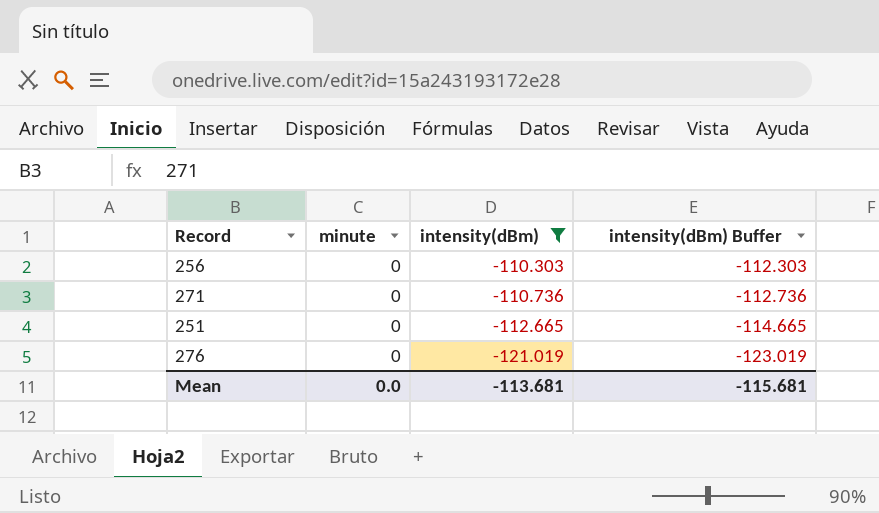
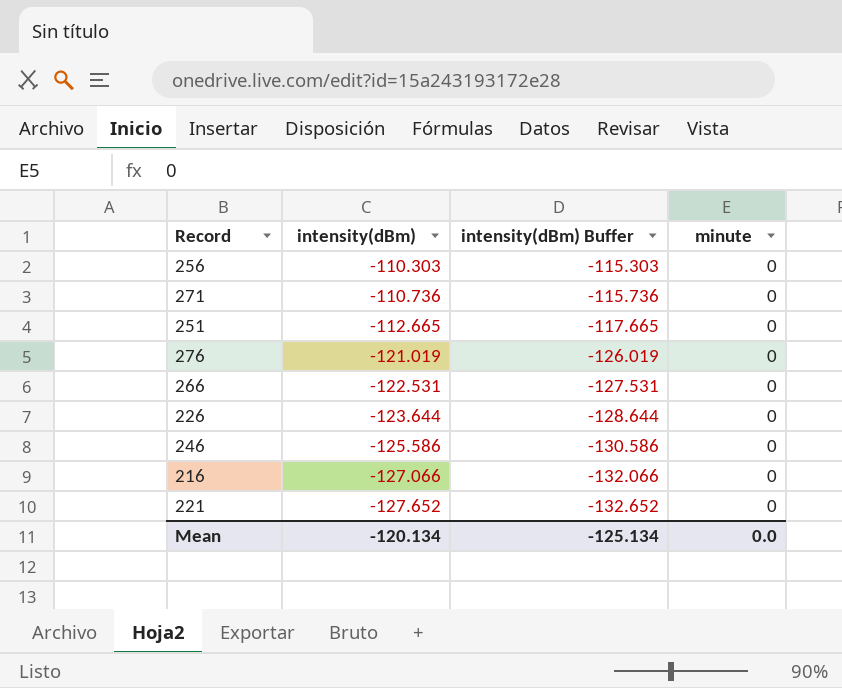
filter: intensity(dBm) >= -121.019 -> none
column intensity(dBm) Buffer | formula: [intensity(dBm)] - 2 -> [intensity(dBm)] - 5
column minute | position: 2 -> 4
Mean | intensity(dBm): -113.681 -> -120.134
Mean | intensity(dBm) Buffer: -115.681 -> -125.134

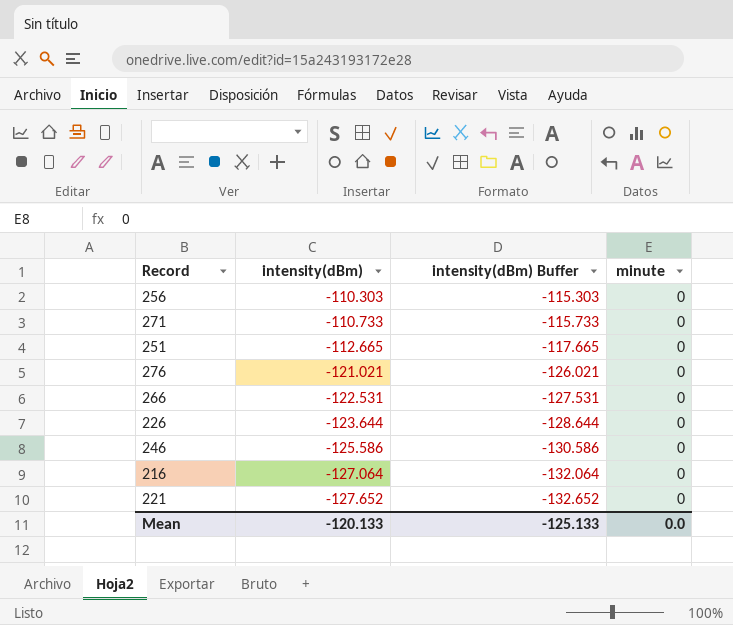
271 | intensity(dBm): -110.736 -> -110.733
271 | intensity(dBm) Buffer: -115.736 -> -115.733
276 | intensity(dBm): -121.019 -> -121.021
276 | intensity(dBm) Buffer: -126.019 -> -126.021
216 | intensity(dBm): -127.066 -> -127.064
216 | intensity(dBm) Buffer: -132.066 -> -132.064
Mean | intensity(dBm): -120.134 -> -120.133
Mean | intensity(dBm) Buffer: -125.134 -> -125.133

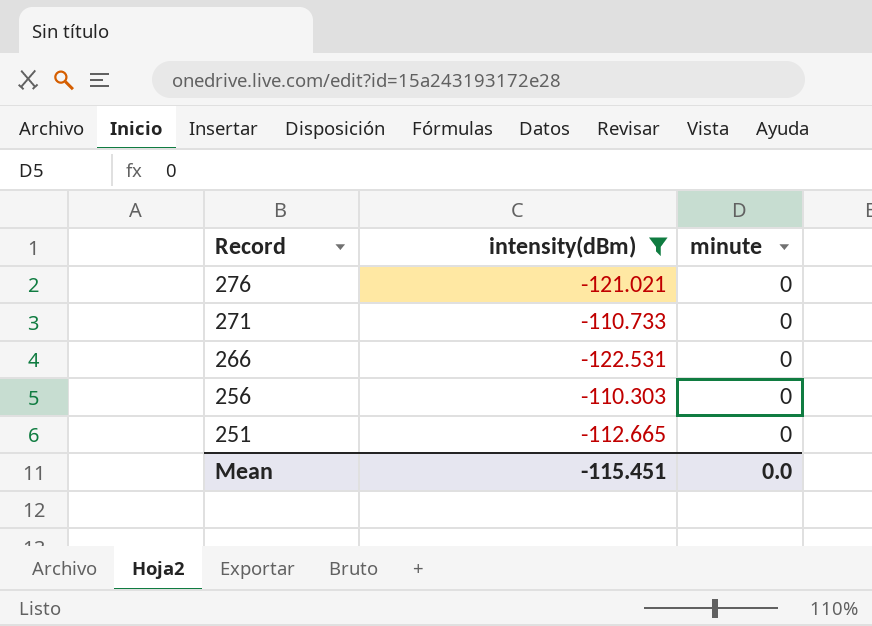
filter: none -> intensity(dBm) >= -122.531
row order: intensity(dBm) descending -> Record descending
column intensity(dBm) Buffer | formula: [intensity(dBm)] - 5 -> none
Mean | intensity(dBm): -120.133 -> -115.451

